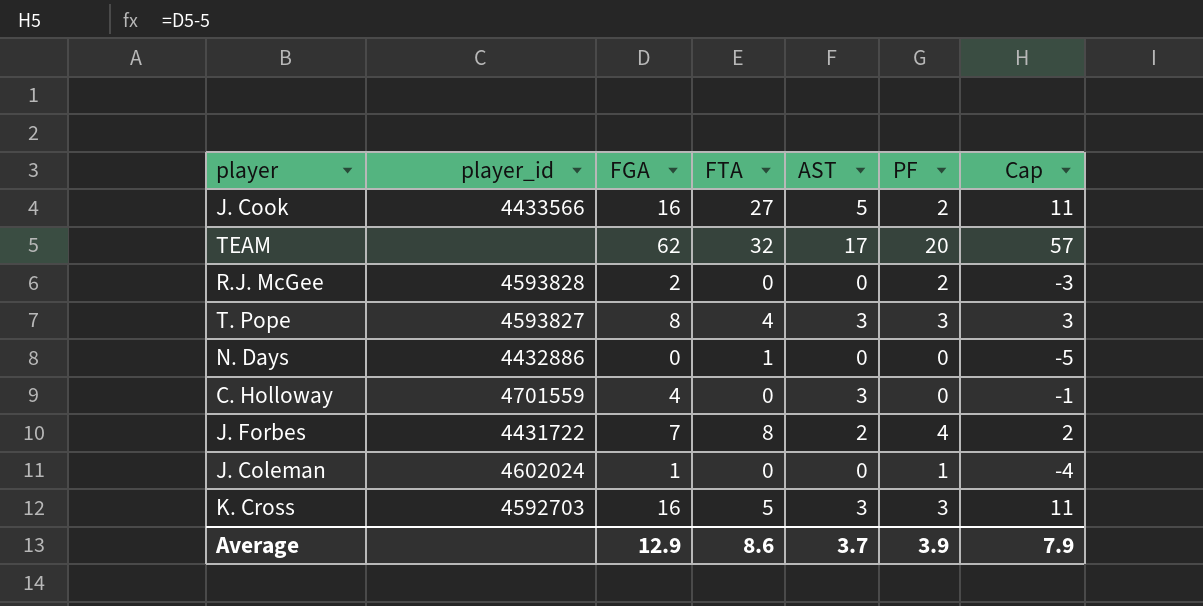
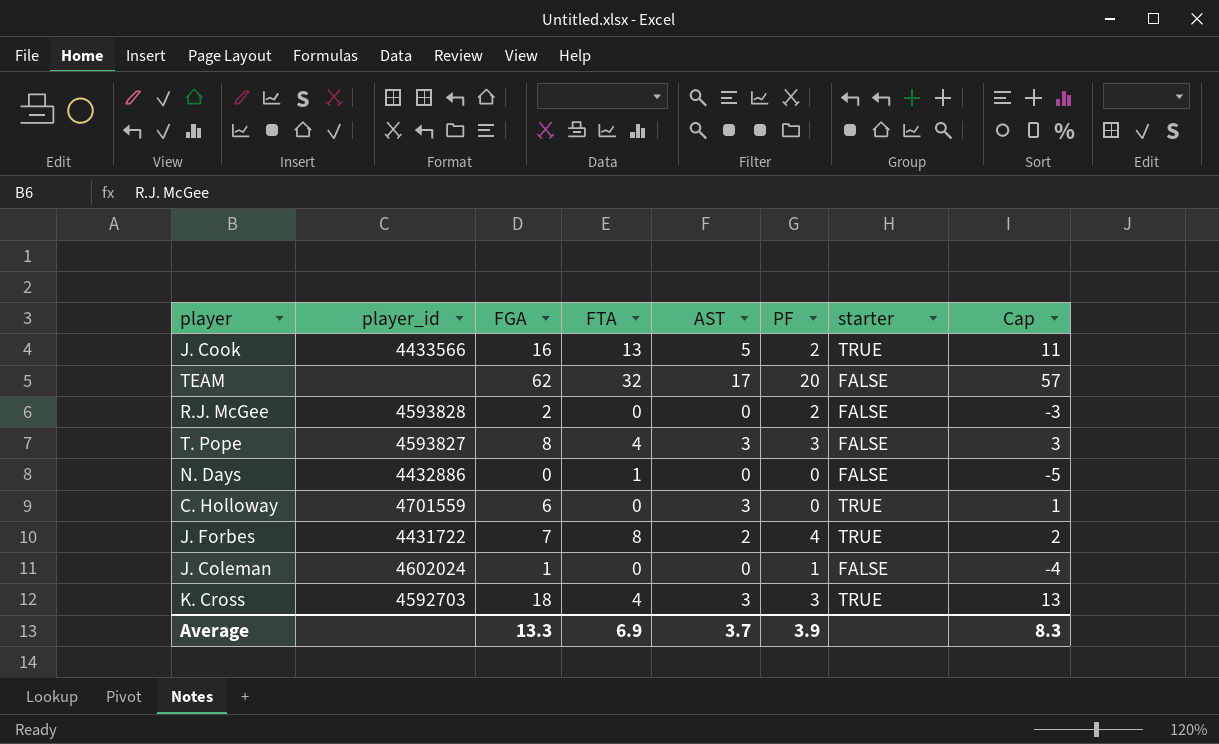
column starter | position: none -> 7
J. Cook | FTA: 27 -> 13
C. Holloway | FGA: 4 -> 6
C. Holloway | Cap: -1 -> 1
K. Cross | FGA: 16 -> 18
K. Cross | FTA: 5 -> 4
K. Cross | Cap: 11 -> 13
Average | FGA: 12.9 -> 13.3
Average | FTA: 8.6 -> 6.9
Average | Cap: 7.9 -> 8.3

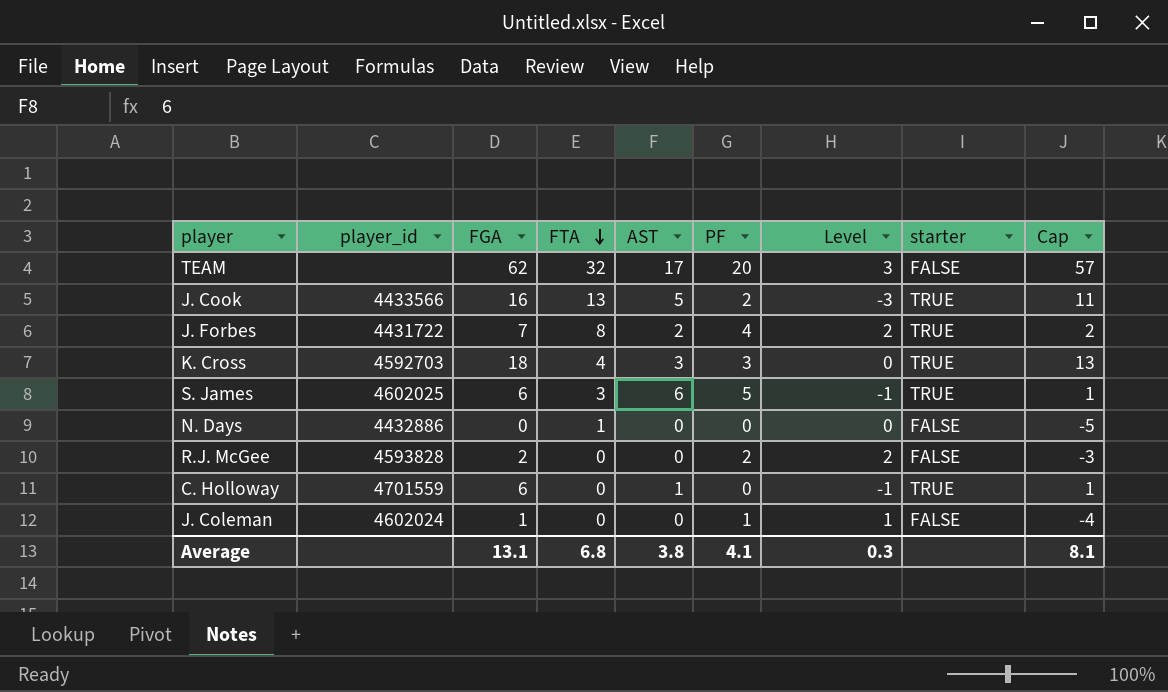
row order: none -> FTA descending
column Level | formula: none -> [PF] - [AST]
row T. Pope: 4593827 | 8 | 4 | 3 | 3 | FALSE | 3 -> none
row S. James: none -> 4602025 | 6 | 3 | 6 | 5 | -1 | TRUE | 1
C. Holloway | AST: 3 -> 1
Average | FGA: 13.3 -> 13.1
Average | FTA: 6.9 -> 6.8
Average | AST: 3.7 -> 3.8
Average | PF: 3.9 -> 4.1
Average | Cap: 8.3 -> 8.1

